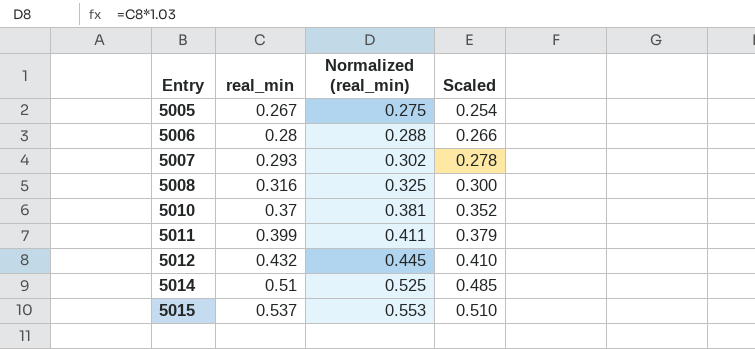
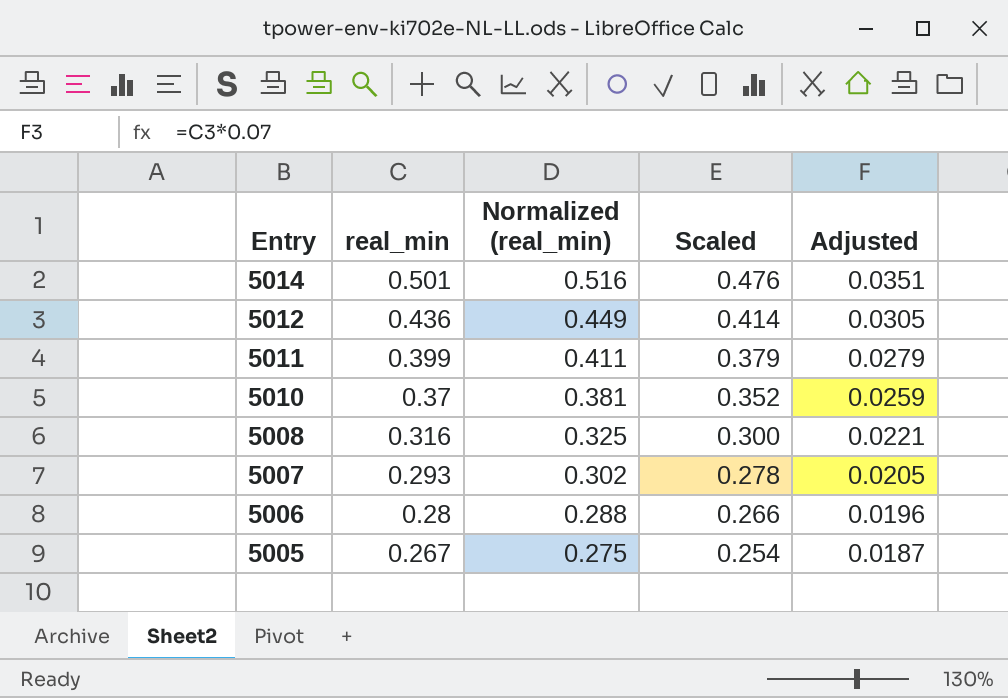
row order: Entry ascending -> Entry descending
column Adjusted | formula: none -> [real_min] * 0.07
row 5015: 0.537 | 0.553 | 0.510 -> none
5014 | real_min: 0.51 -> 0.501
5014 | Normalized (real_min): 0.525 -> 0.516
5014 | Scaled: 0.485 -> 0.476
5012 | real_min: 0.432 -> 0.436
5012 | Normalized (real_min): 0.445 -> 0.449
5012 | Scaled: 0.410 -> 0.414

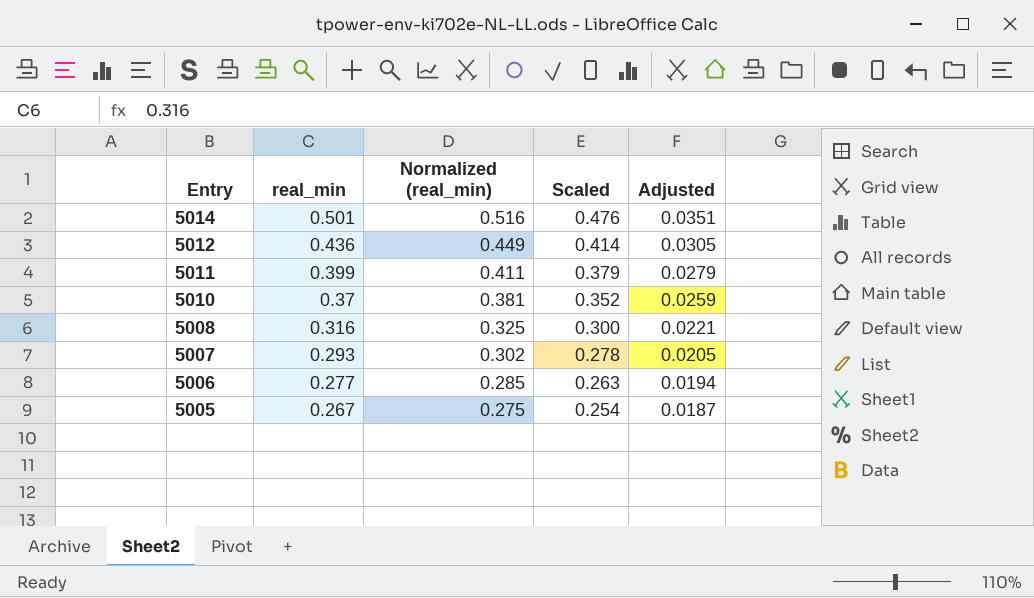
5006 | real_min: 0.28 -> 0.277
5006 | Normalized (real_min): 0.288 -> 0.285
5006 | Scaled: 0.266 -> 0.263
5006 | Adjusted: 0.0196 -> 0.0194

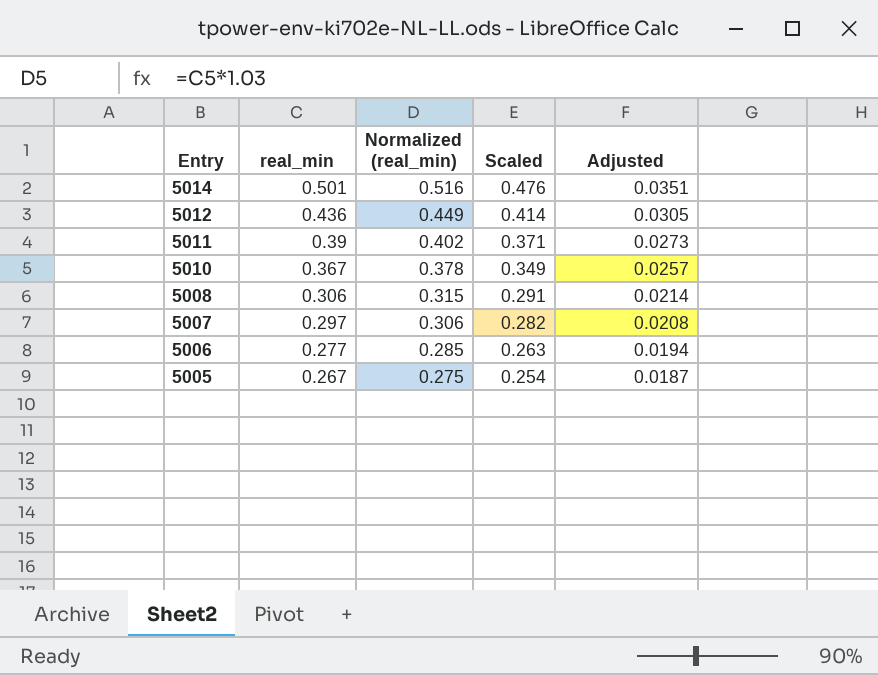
5011 | real_min: 0.399 -> 0.39
5011 | Normalized (real_min): 0.411 -> 0.402
5011 | Scaled: 0.379 -> 0.371
5011 | Adjusted: 0.0279 -> 0.0273
5010 | real_min: 0.37 -> 0.367
5010 | Normalized (real_min): 0.381 -> 0.378
5010 | Scaled: 0.352 -> 0.349
5010 | Adjusted: 0.0259 -> 0.0257
5008 | real_min: 0.316 -> 0.306
5008 | Normalized (real_min): 0.325 -> 0.315
5008 | Scaled: 0.300 -> 0.291
5008 | Adjusted: 0.0221 -> 0.0214
5007 | real_min: 0.293 -> 0.297
5007 | Normalized (real_min): 0.302 -> 0.306
5007 | Scaled: 0.278 -> 0.282
5007 | Adjusted: 0.0205 -> 0.0208

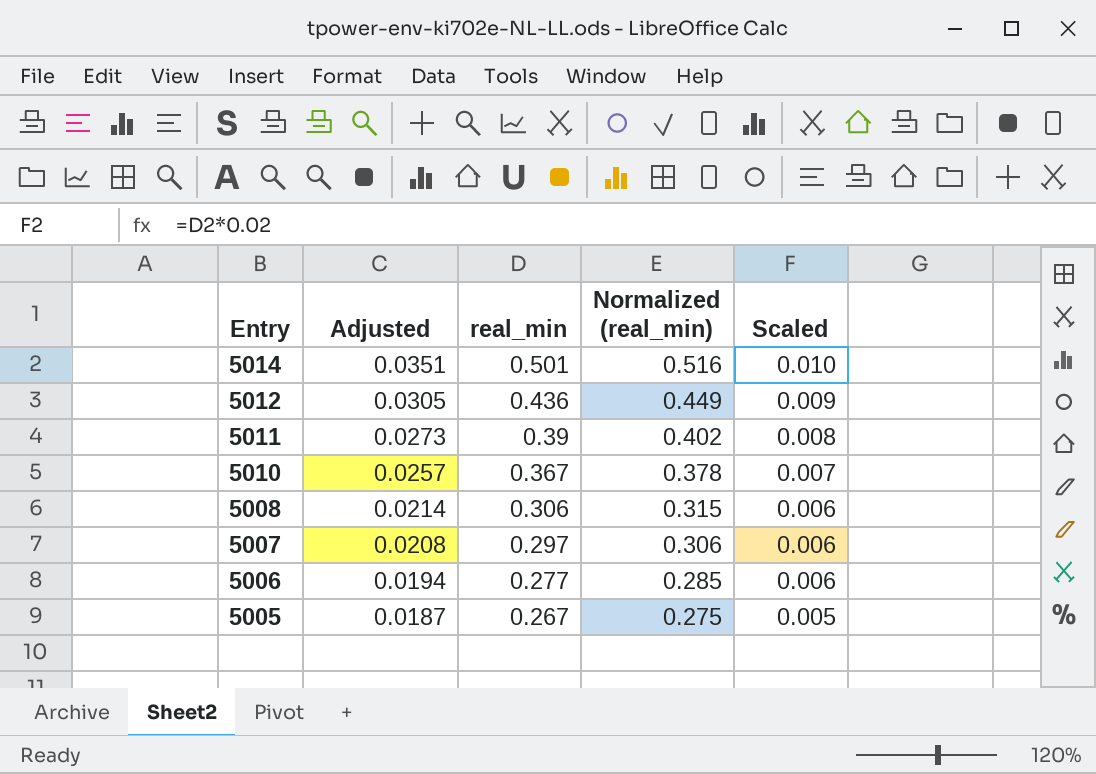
column Adjusted | position: 5 -> 2
column Scaled | formula: [real_min] * 0.95 -> [real_min] * 0.02

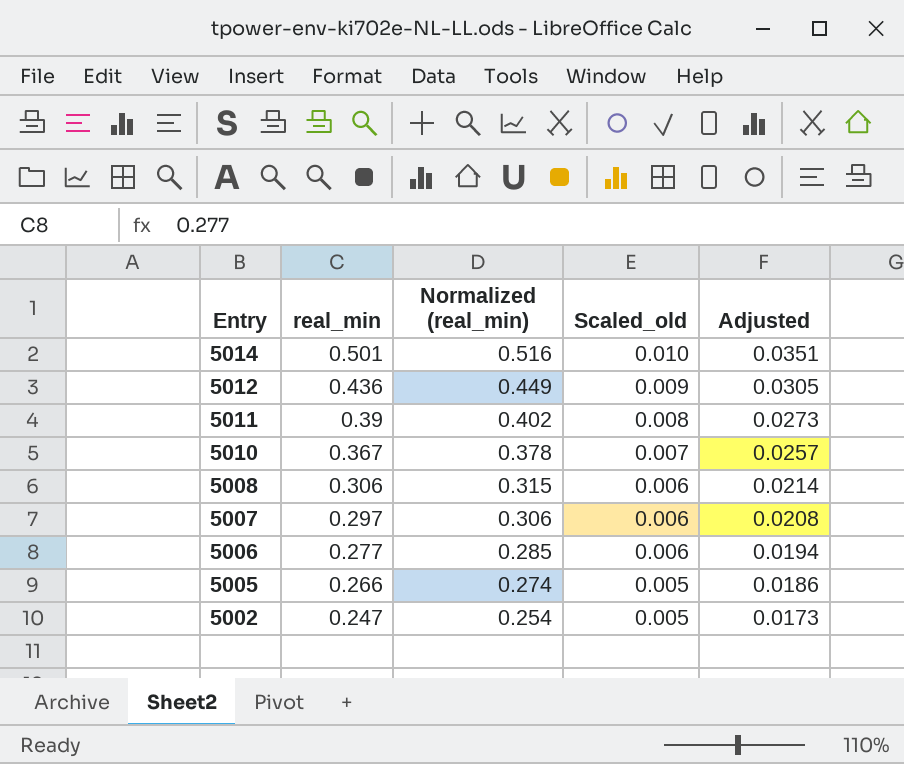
column name: Scaled -> Scaled_old
column Adjusted | position: 2 -> 5
5005 | real_min: 0.267 -> 0.266
5005 | Normalized (real_min): 0.275 -> 0.274
5005 | Adjusted: 0.0187 -> 0.0186
row 5002: none -> 0.247 | 0.254 | 0.005 | 0.0173

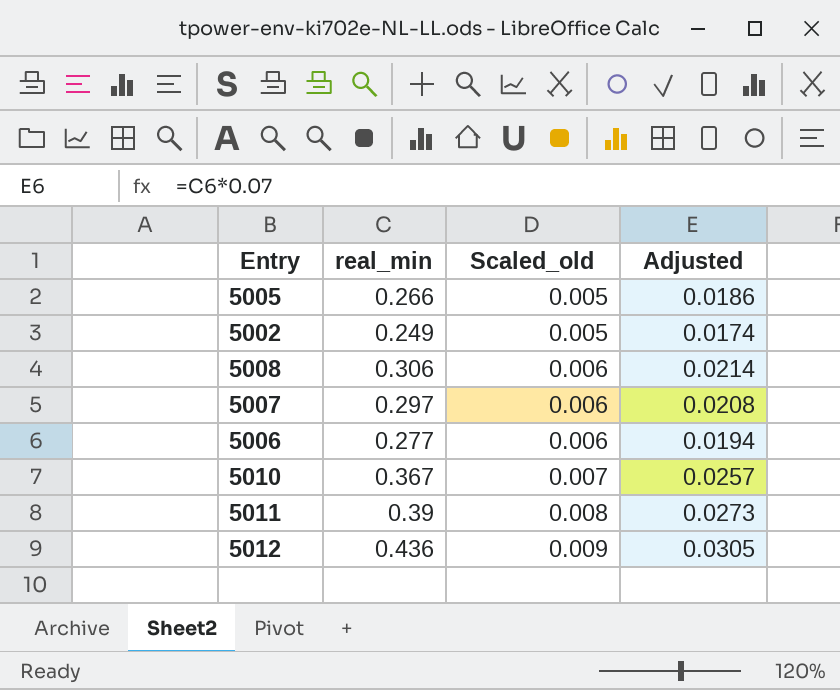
row order: Entry descending -> Scaled_old ascending
column Normalized (real_min) | formula: [real_min] * 1.03 -> none
row 5014: 0.501 | 0.516 | 0.010 | 0.0351 -> none
5002 | real_min: 0.247 -> 0.249
5002 | Adjusted: 0.0173 -> 0.0174

